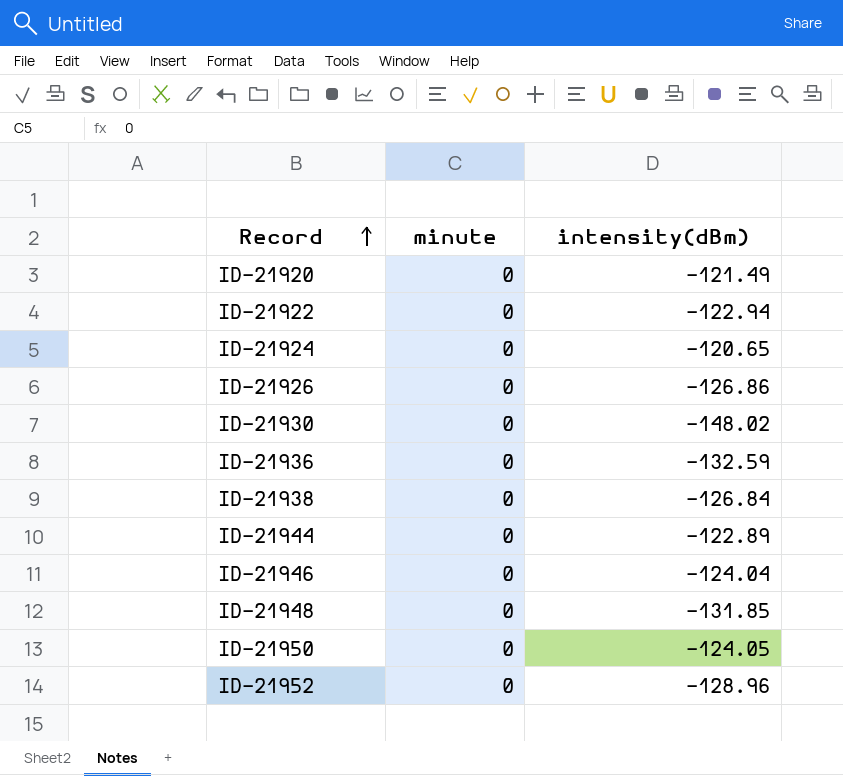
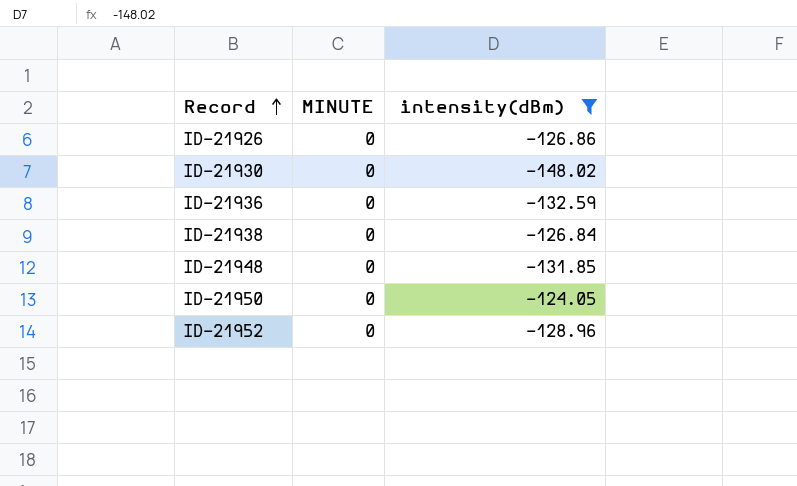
filter: none -> intensity(dBm) <= -124.05
column name: minute -> MINUTE

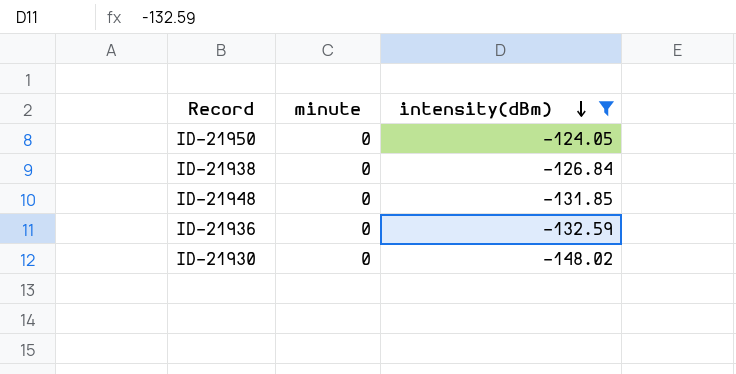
row order: Record ascending -> intensity(dBm) descending
column name: MINUTE -> minute
row ID-21926: 0 | -126.86 -> none
row ID-21952: 0 | -128.96 -> none

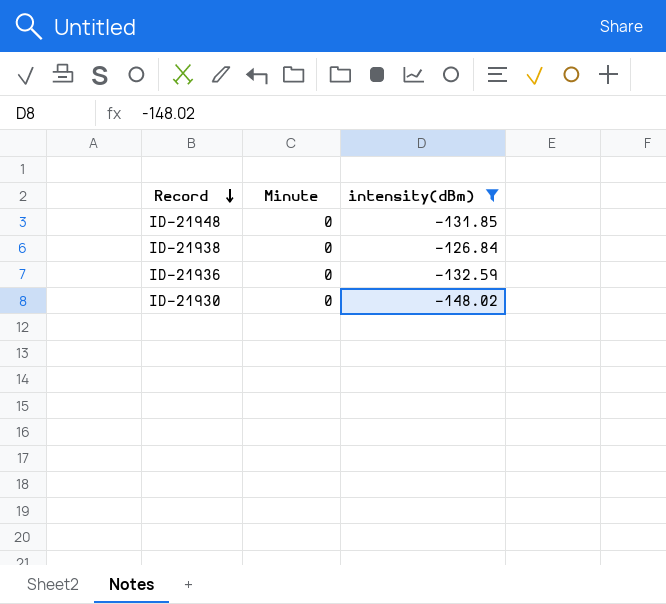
row order: intensity(dBm) descending -> Record descending
column name: minute -> Minute
row ID-21950: 0 | -124.05 -> none

